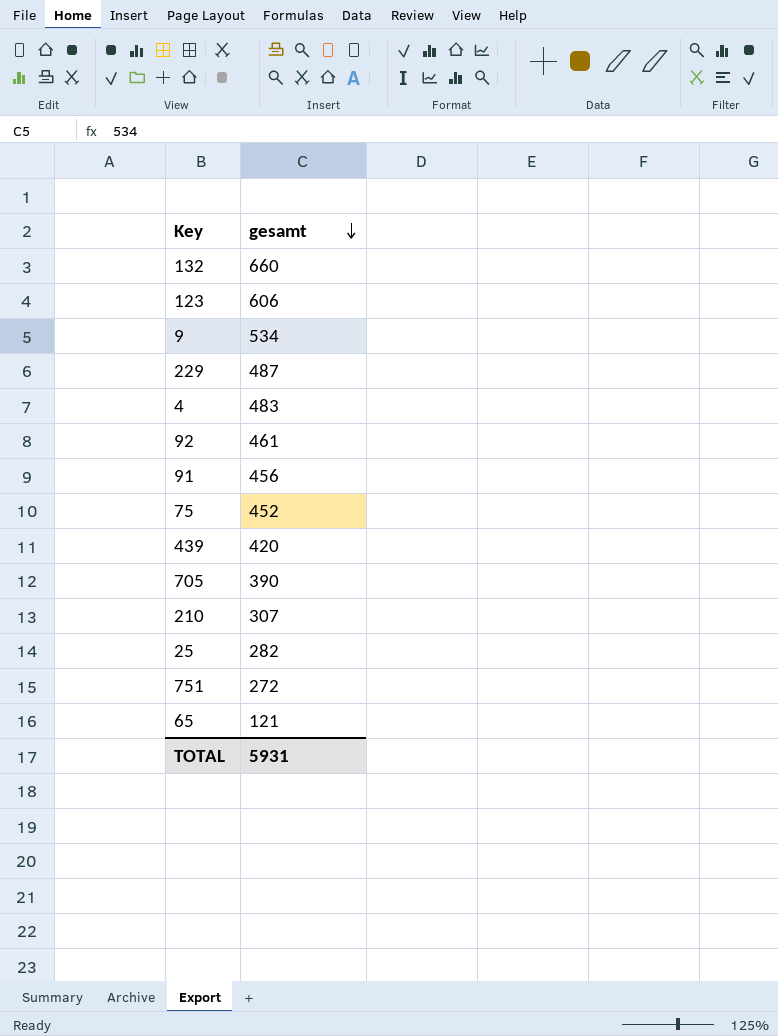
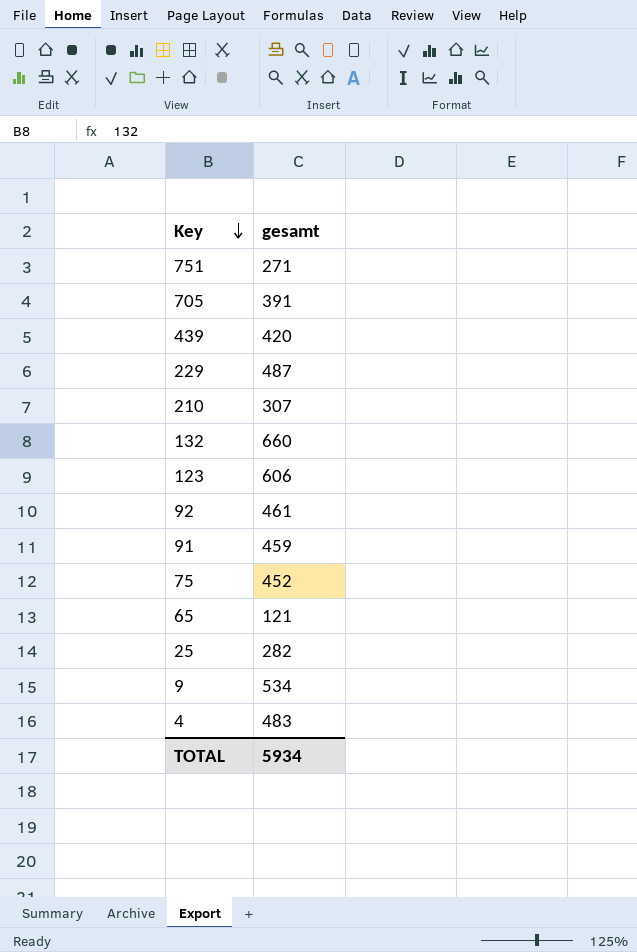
row order: gesamt descending -> Key descending
751 | gesamt: 272 -> 271
705 | gesamt: 390 -> 391
91 | gesamt: 456 -> 459
TOTAL | gesamt: 5931 -> 5934

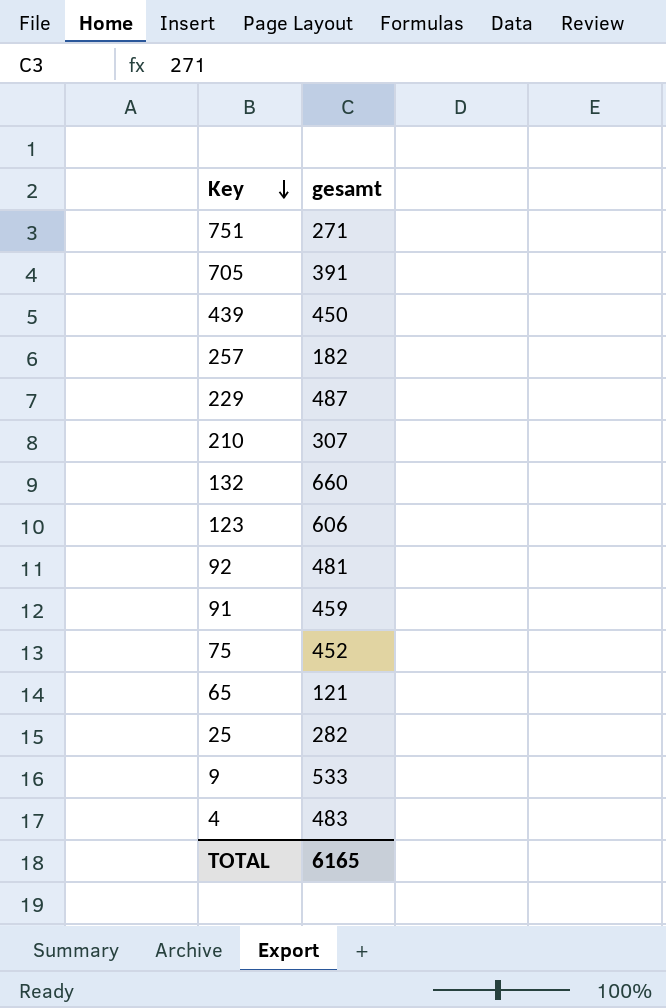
439 | gesamt: 420 -> 450
row 257: none -> 182
92 | gesamt: 461 -> 481
9 | gesamt: 534 -> 533
TOTAL | gesamt: 5934 -> 6165

